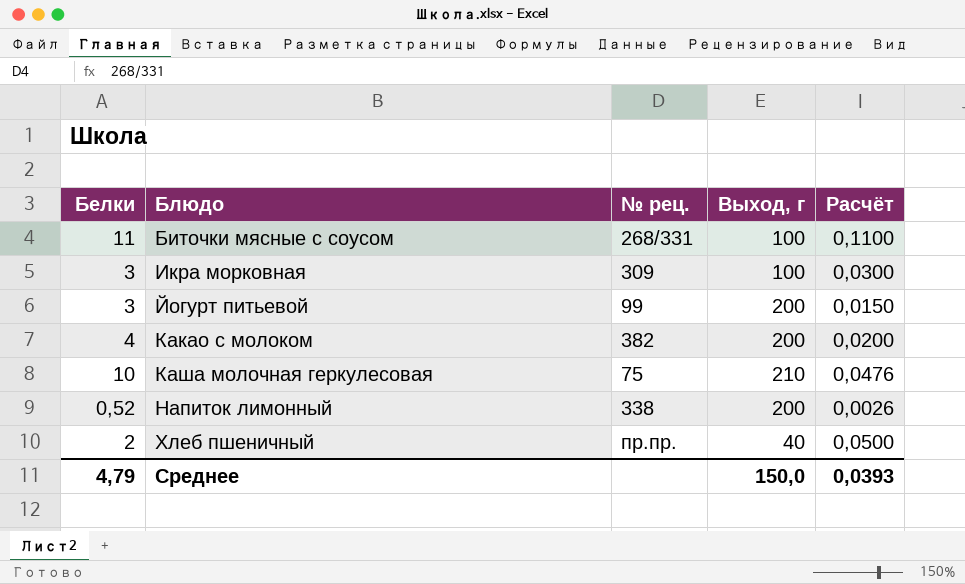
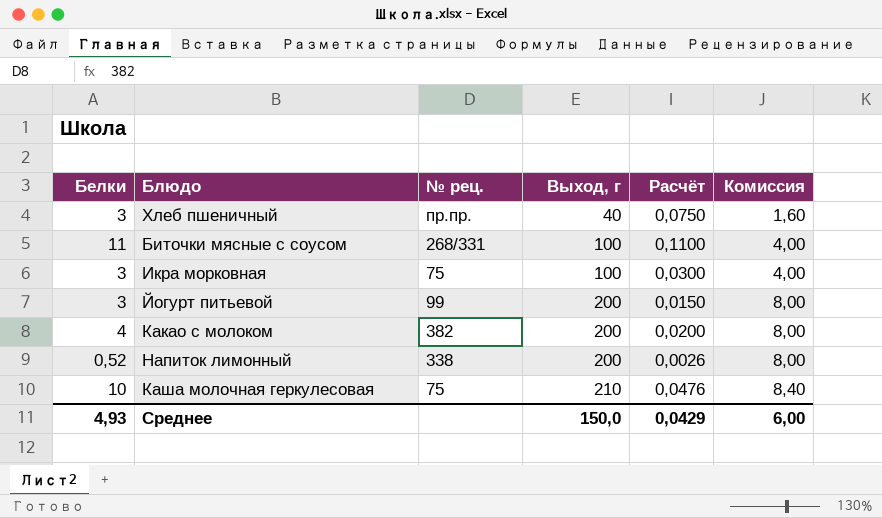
row order: Блюдо ascending -> Выход, г ascending
column Комиссия | formula: none -> [Выход, г] * 0,04
Хлеб пшеничный | Белки: 2 -> 3
Хлеб пшеничный | Расчёт: 0,0500 -> 0,0750
Икра морковная | № рец.: 309 -> 75
Среднее | Белки: 4,79 -> 4,93
Среднее | Расчёт: 0,0393 -> 0,0429

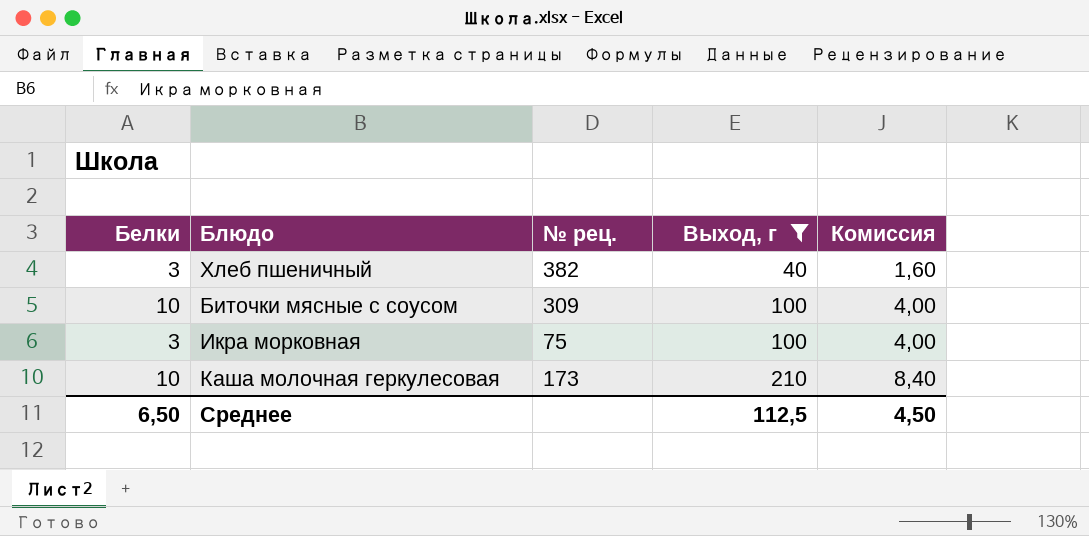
filter: none -> Выход, г != 200
column Расчёт | formula: [Белки] / [Выход, г] -> none
Хлеб пшеничный | № рец.: пр.пр. -> 382
Биточки мясные с соусом | Белки: 11 -> 10
Биточки мясные с соусом | № рец.: 268/331 -> 309
Каша молочная геркулесовая | № рец.: 75 -> 173
Среднее | Белки: 4,93 -> 6,50
Среднее | Выход, г: 150,0 -> 112,5
Среднее | Комиссия: 6,00 -> 4,50

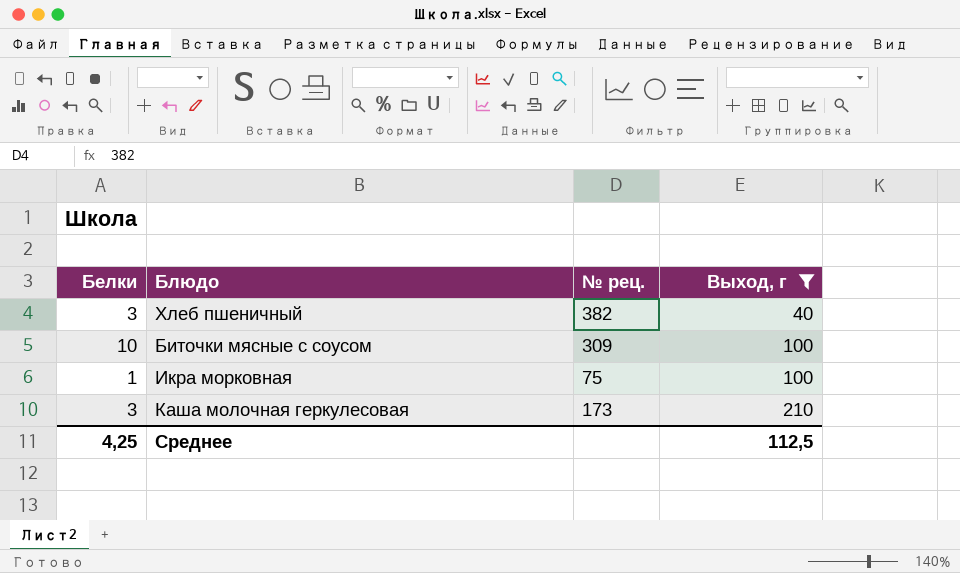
column Комиссия | formula: [Выход, г] * 0,04 -> none
Икра морковная | Белки: 3 -> 1
Каша молочная геркулесовая | Белки: 10 -> 3
Среднее | Белки: 6,50 -> 4,25

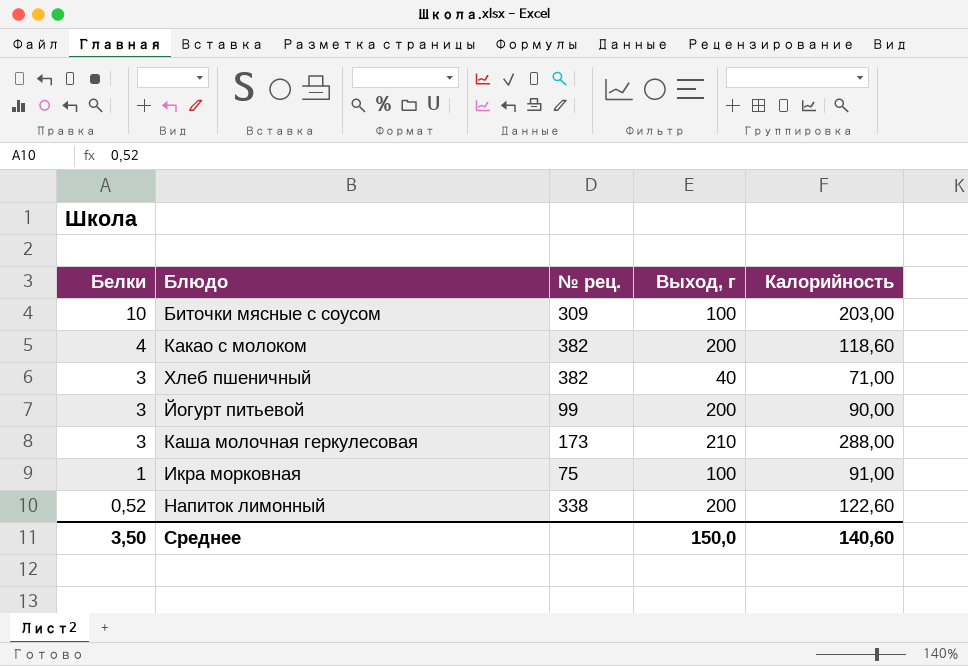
filter: Выход, г != 200 -> none
row order: Выход, г ascending -> Белки descending
column Калорийность | position: none -> 5
Среднее | Белки: 4,25 -> 3,50
Среднее | Выход, г: 112,5 -> 150,0

